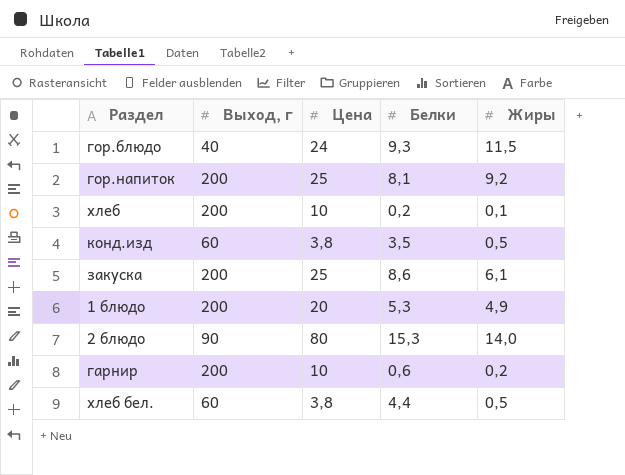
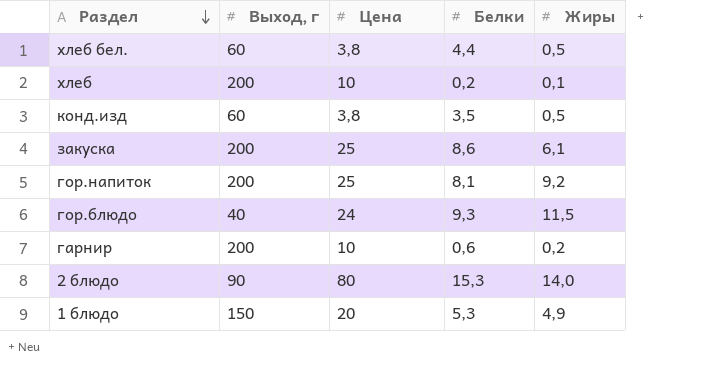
row order: none -> Раздел descending
1 блюдо | Выход, г: 200 -> 150

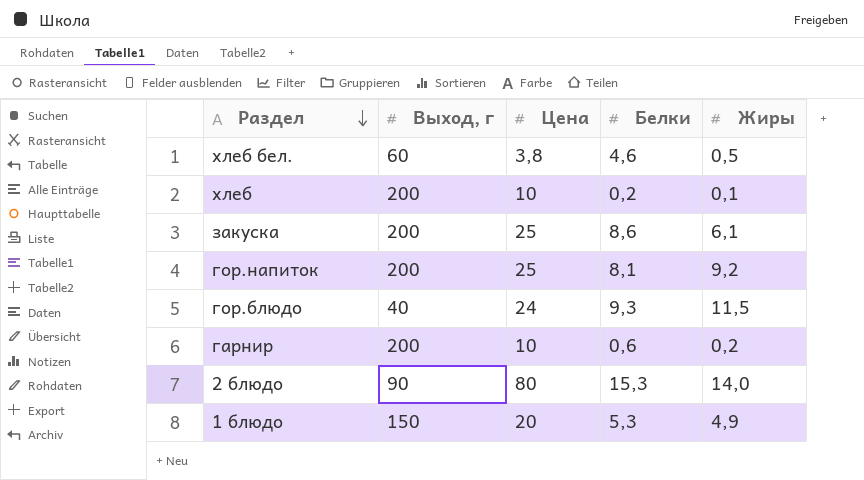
row конд.изд: 60 | 3,8 | 3,5 | 0,5 -> none
хлеб бел. | Белки: 4,4 -> 4,6

